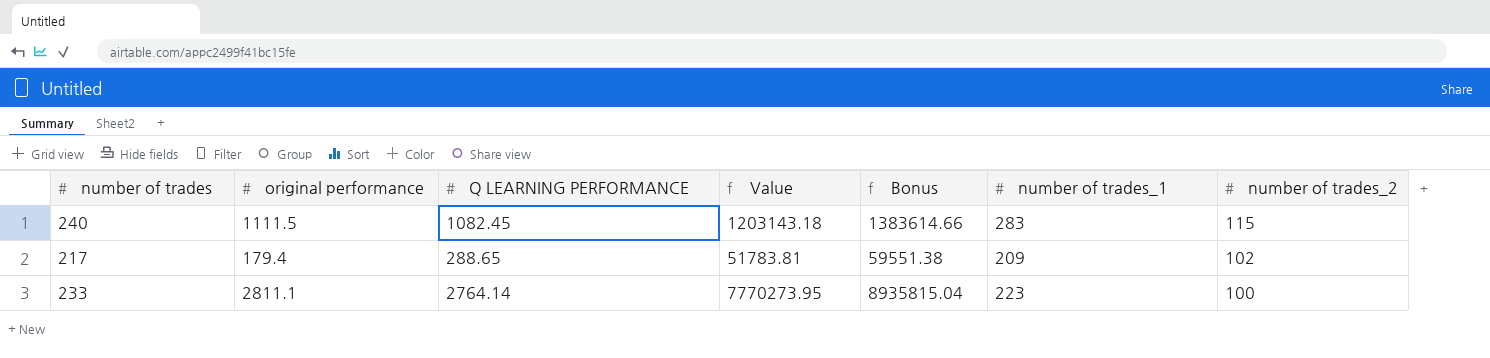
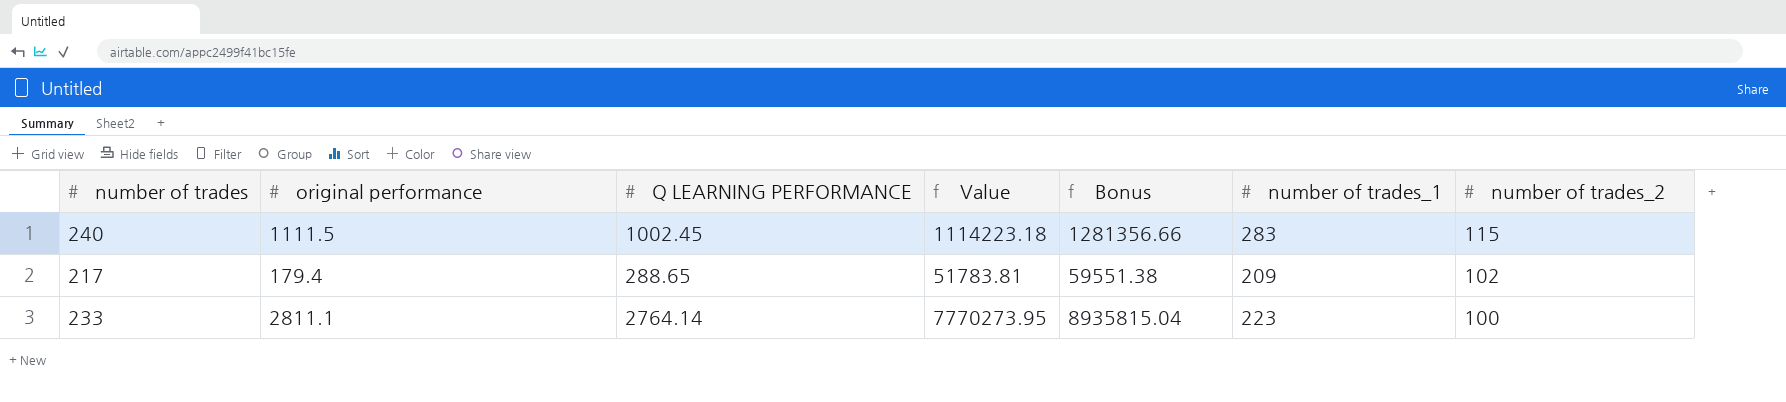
240 | Q LEARNING PERFORMANCE: 1082.45 -> 1002.45
240 | Value: 1203143.18 -> 1114223.18
240 | Bonus: 1383614.66 -> 1281356.66

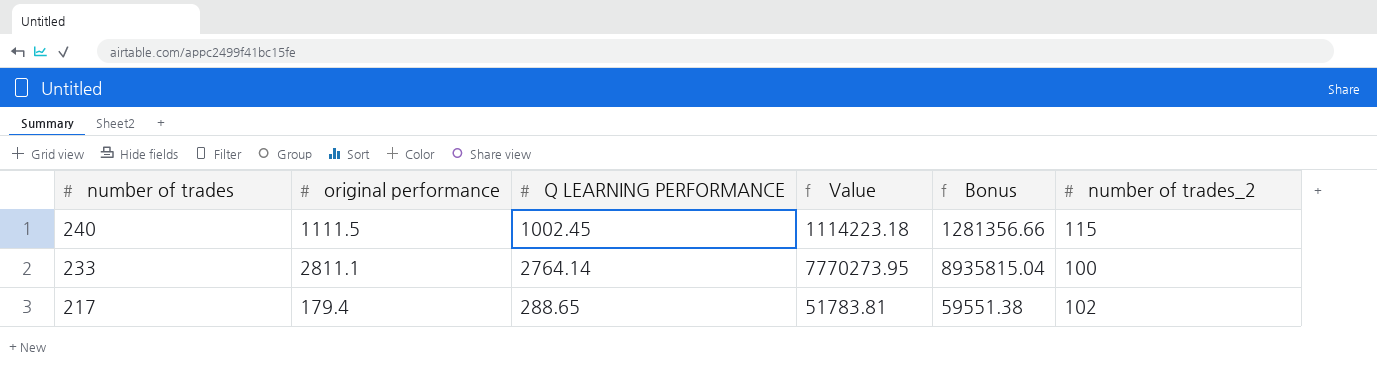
row order: number of trades_2 descending -> number of trades descending
column number of trades_1 | position: 6 -> none

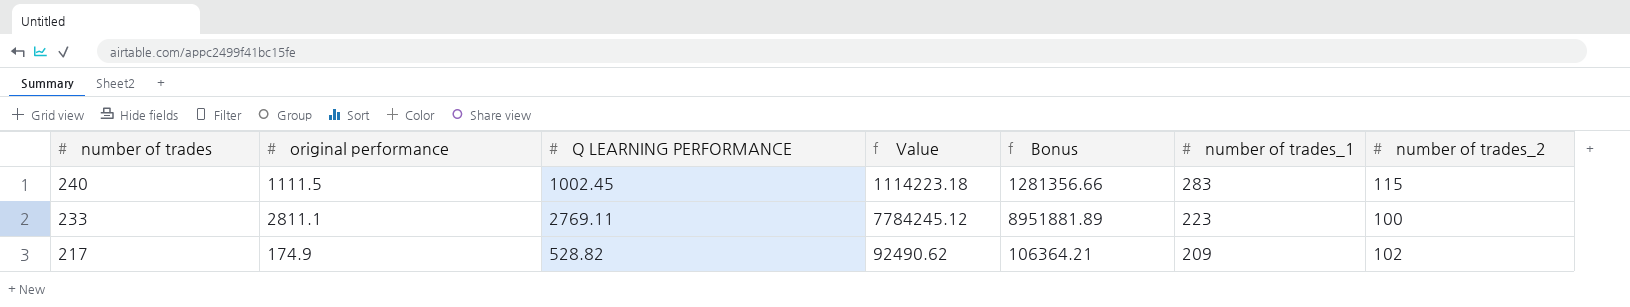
column number of trades_1 | position: none -> 6
233 | Q LEARNING PERFORMANCE: 2764.14 -> 2769.11
233 | Value: 7770273.95 -> 7784245.12
233 | Bonus: 8935815.04 -> 8951881.89
217 | original performance: 179.4 -> 174.9
217 | Q LEARNING PERFORMANCE: 288.65 -> 528.82
217 | Value: 51783.81 -> 92490.62
217 | Bonus: 59551.38 -> 106364.21

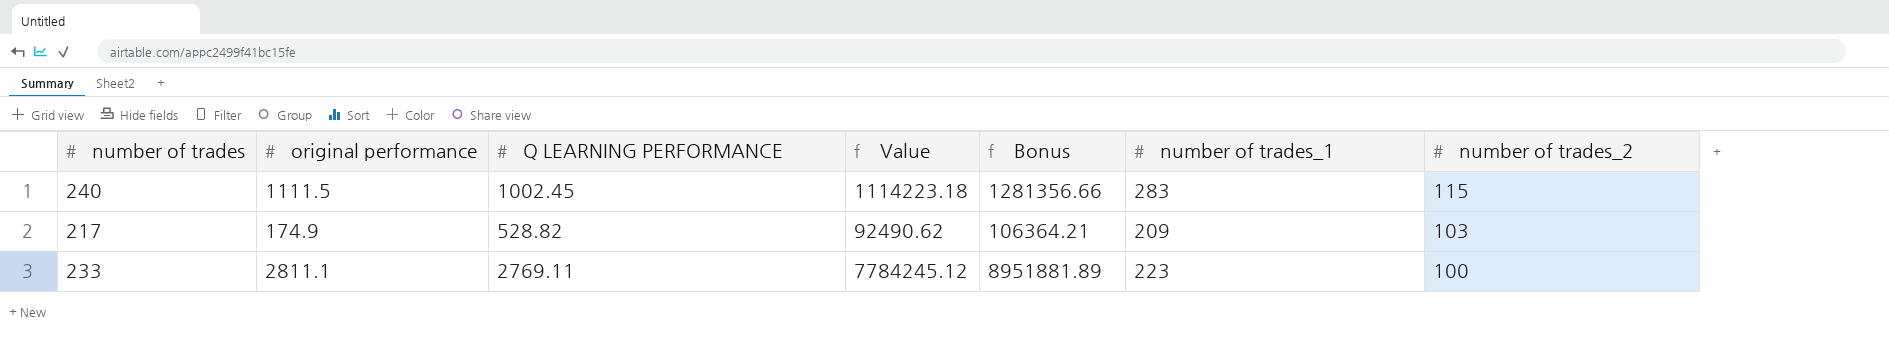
row order: number of trades descending -> number of trades_2 descending
217 | number of trades_2: 102 -> 103

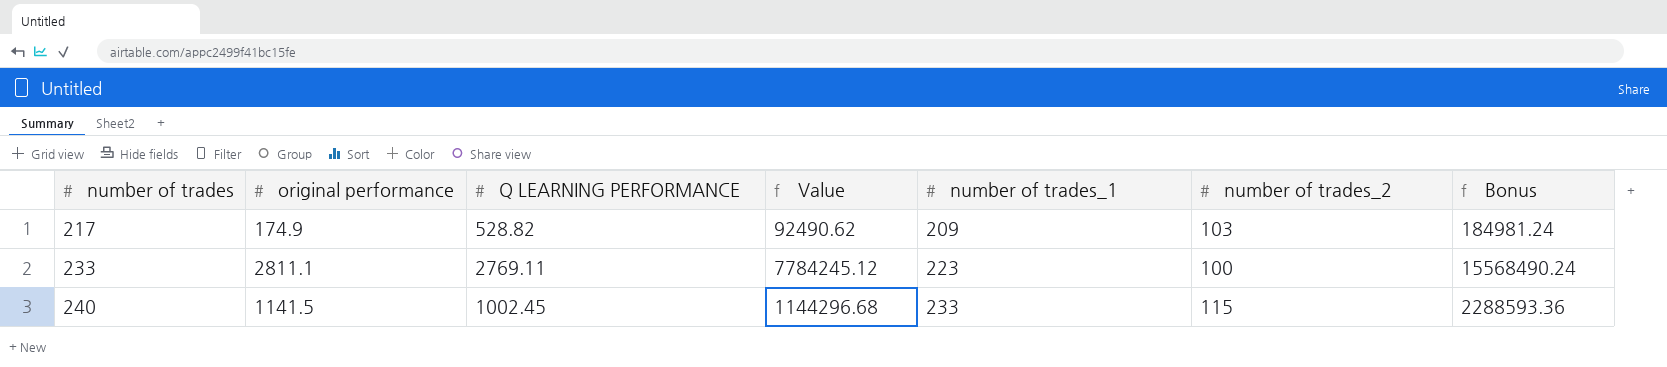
row order: number of trades_2 descending -> number of trades ascending
column Bonus | formula: [Value] * 1.15 -> [Value] * 2
column Bonus | position: 5 -> 7
240 | original performance: 1111.5 -> 1141.5
240 | Value: 1114223.18 -> 1144296.68
240 | number of trades_1: 283 -> 233

